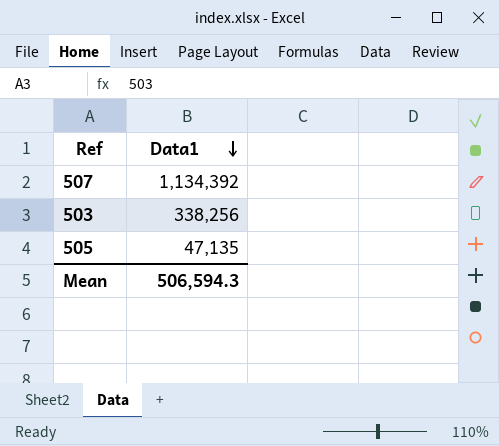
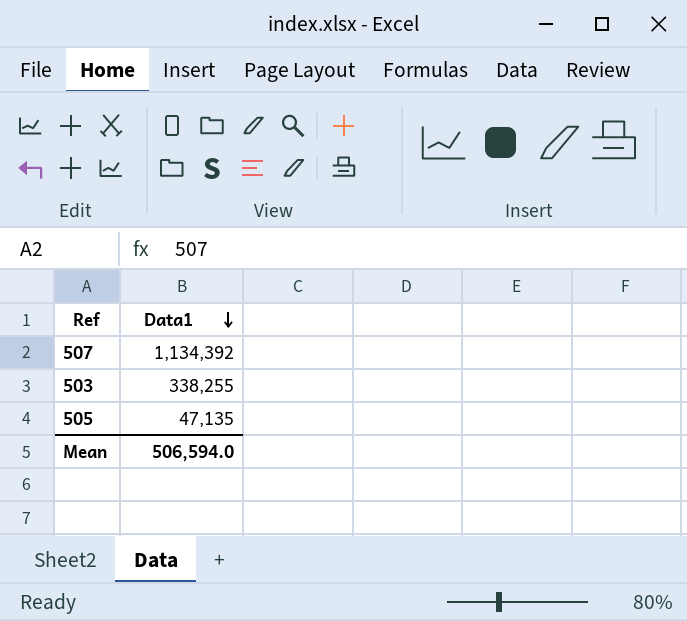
503 | Data1: 338,256 -> 338,255
Mean | Data1: 506,594.3 -> 506,594.0

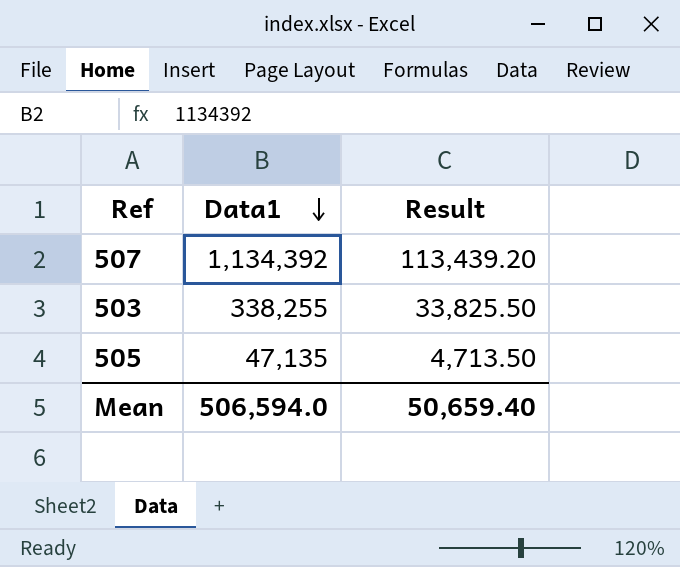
column Result | formula: none -> [Data1] * 0.1

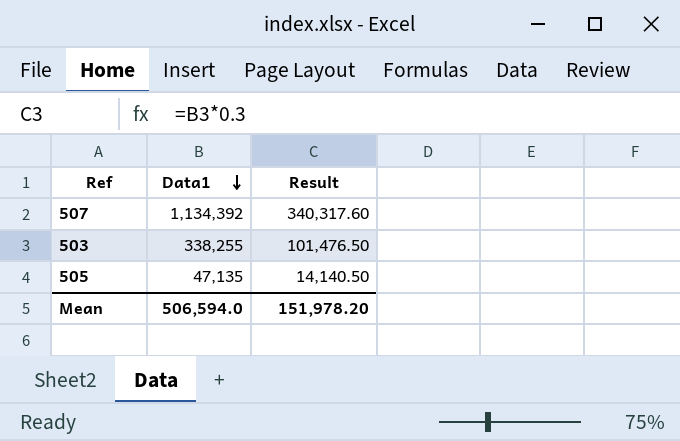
column Result | formula: [Data1] * 0.1 -> [Data1] * 0.3
Mean | Result: 50,659.40 -> 151,978.20

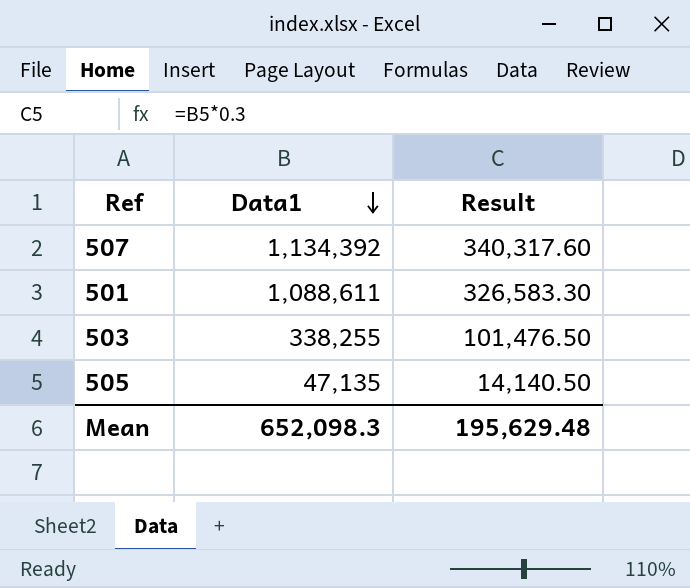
row 501: none -> 1,088,611 | 326,583.30
Mean | Data1: 506,594.0 -> 652,098.3
Mean | Result: 151,978.20 -> 195,629.48

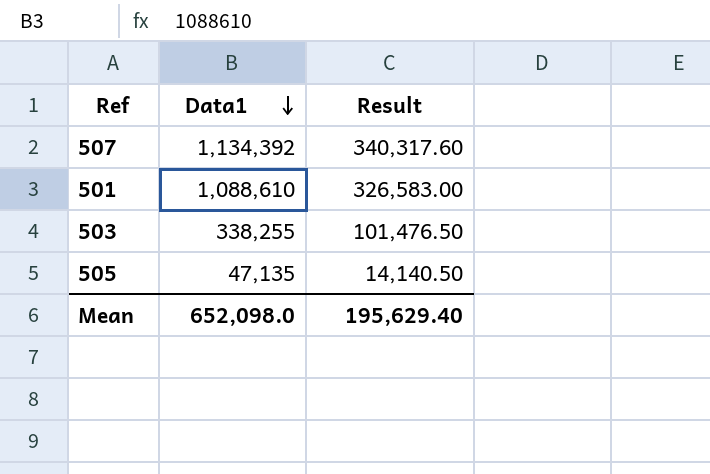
501 | Data1: 1,088,611 -> 1,088,610
501 | Result: 326,583.30 -> 326,583.00
Mean | Data1: 652,098.3 -> 652,098.0
Mean | Result: 195,629.48 -> 195,629.40

